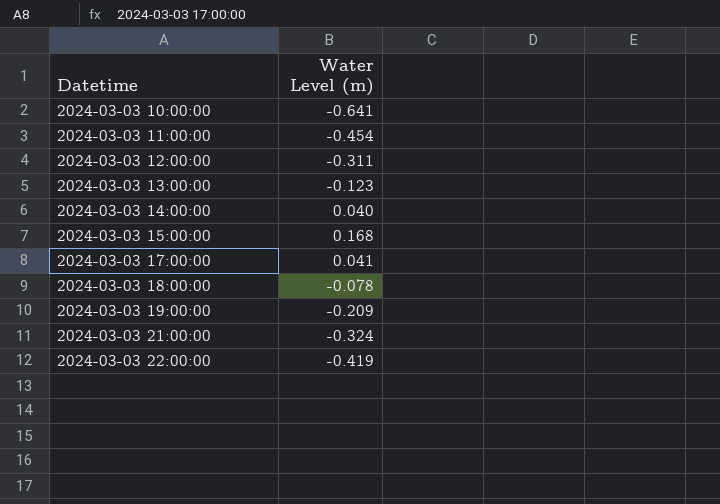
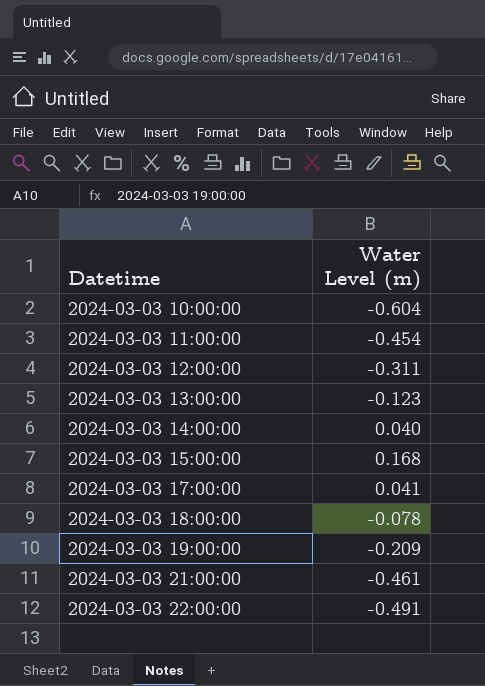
2024-03-03 10:00:00 | Water Level (m): -0.641 -> -0.604
2024-03-03 21:00:00 | Water Level (m): -0.324 -> -0.461
2024-03-03 22:00:00 | Water Level (m): -0.419 -> -0.491

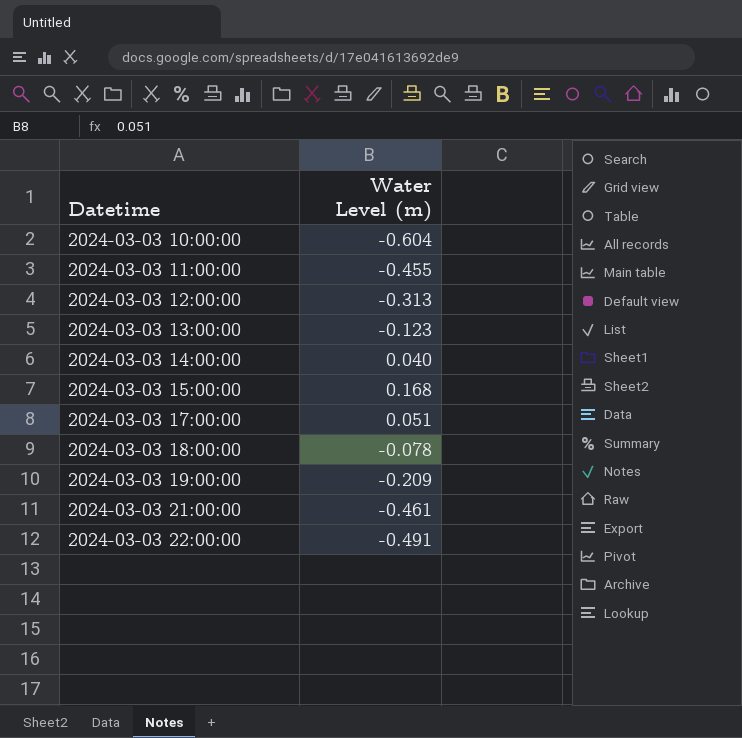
2024-03-03 11:00:00 | Water Level (m): -0.454 -> -0.455
2024-03-03 12:00:00 | Water Level (m): -0.311 -> -0.313
2024-03-03 17:00:00 | Water Level (m): 0.041 -> 0.051

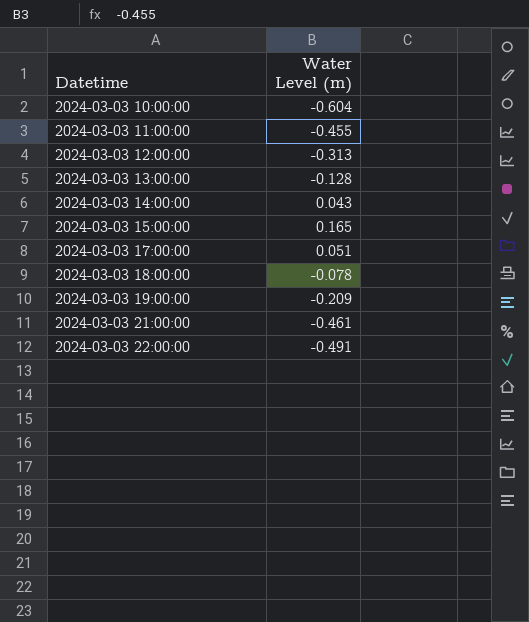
2024-03-03 13:00:00 | Water Level (m): -0.123 -> -0.128
2024-03-03 14:00:00 | Water Level (m): 0.040 -> 0.043
2024-03-03 15:00:00 | Water Level (m): 0.168 -> 0.165

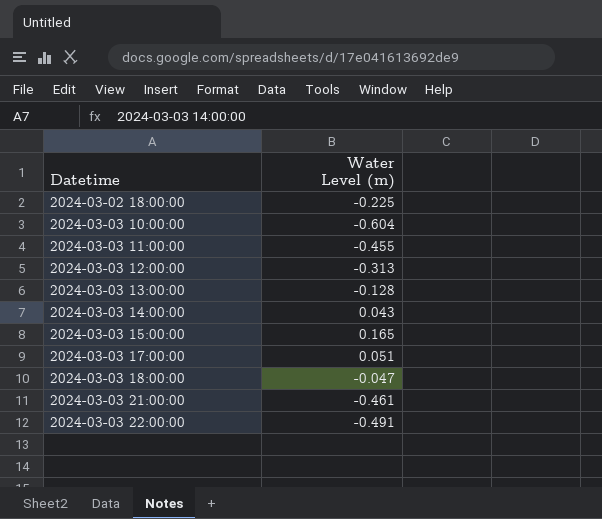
row 2024-03-03 19:00:00: -0.209 -> none
row 2024-03-02 18:00:00: none -> -0.225
2024-03-03 18:00:00 | Water Level (m): -0.078 -> -0.047

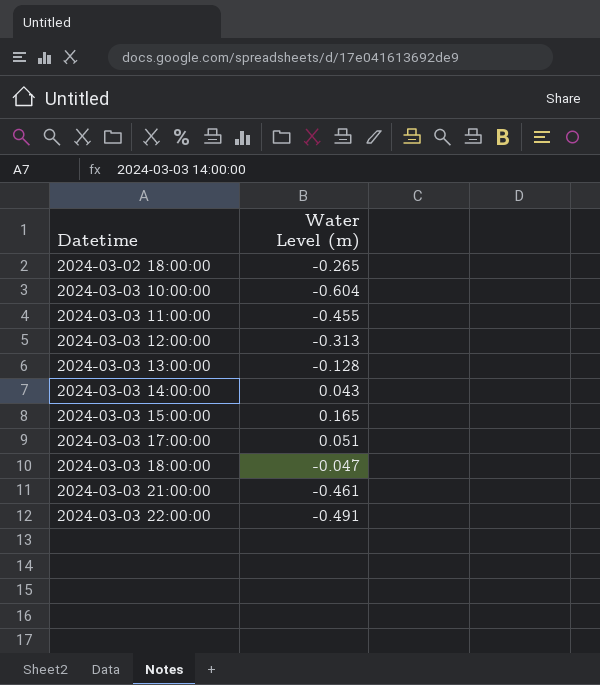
2024-03-02 18:00:00 | Water Level (m): -0.225 -> -0.265

